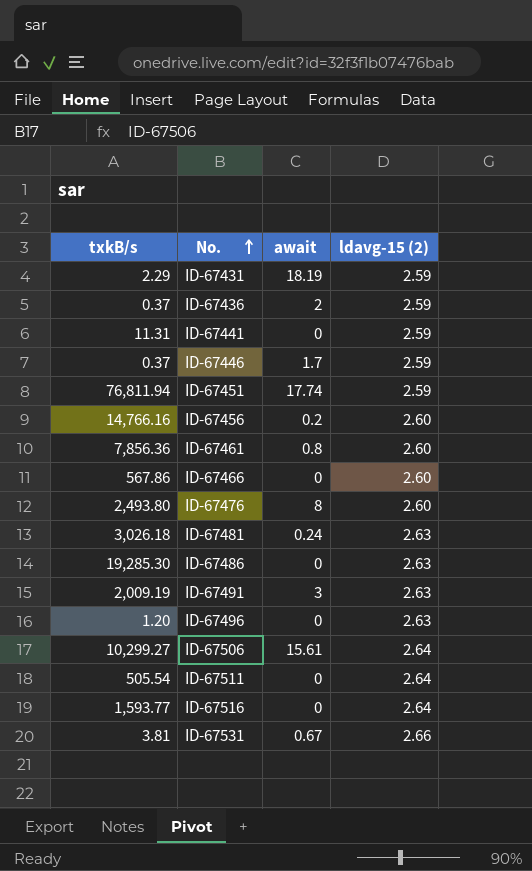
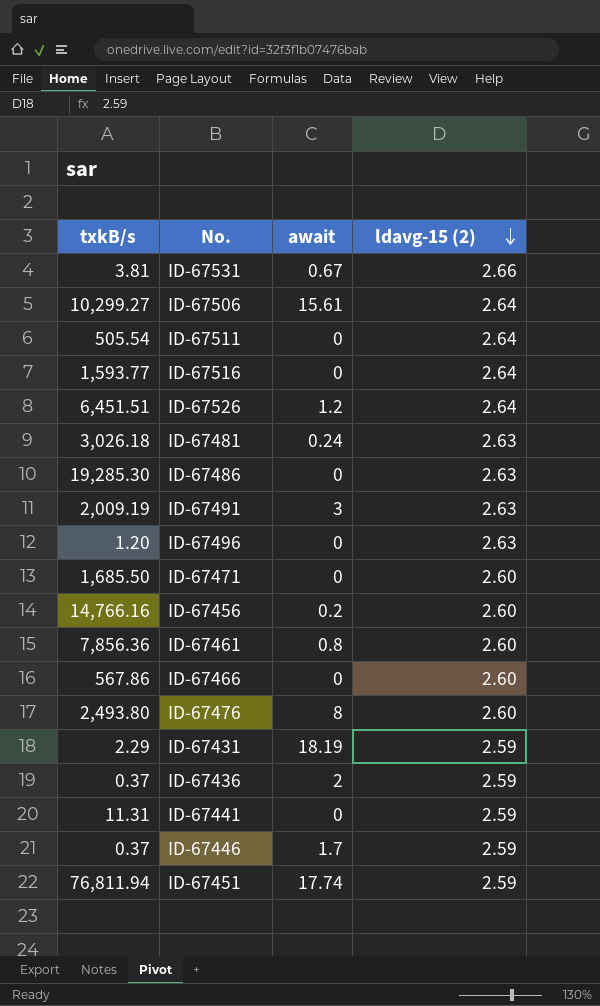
row order: No. ascending -> ldavg-15 (2) descending
row ID-67526: none -> 6,451.51 | 1.2 | 2.64
row ID-67471: none -> 1,685.50 | 0 | 2.60

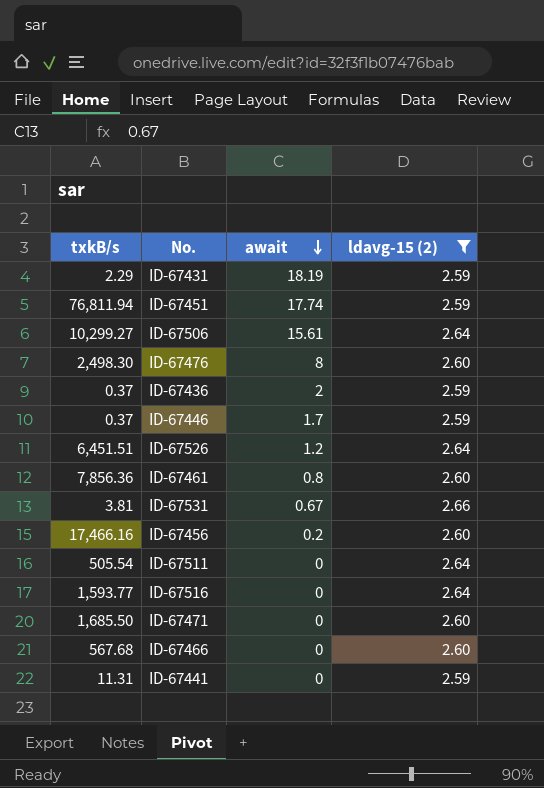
filter: none -> ldavg-15 (2) != 2.63
row order: ldavg-15 (2) descending -> await descending
ID-67476 | txkB/s: 2,493.80 -> 2,498.30
ID-67456 | txkB/s: 14,766.16 -> 17,466.16
ID-67466 | txkB/s: 567.86 -> 567.68

